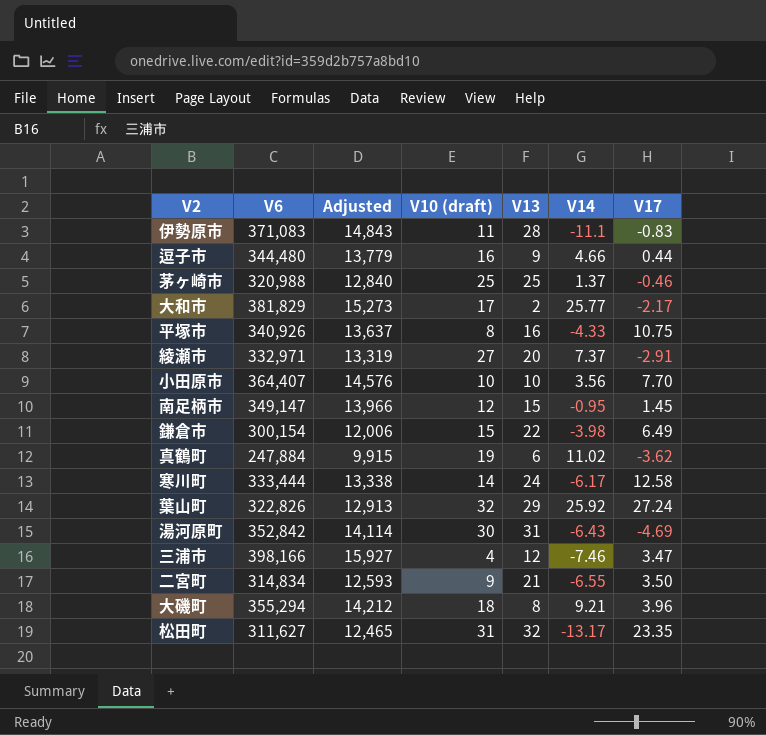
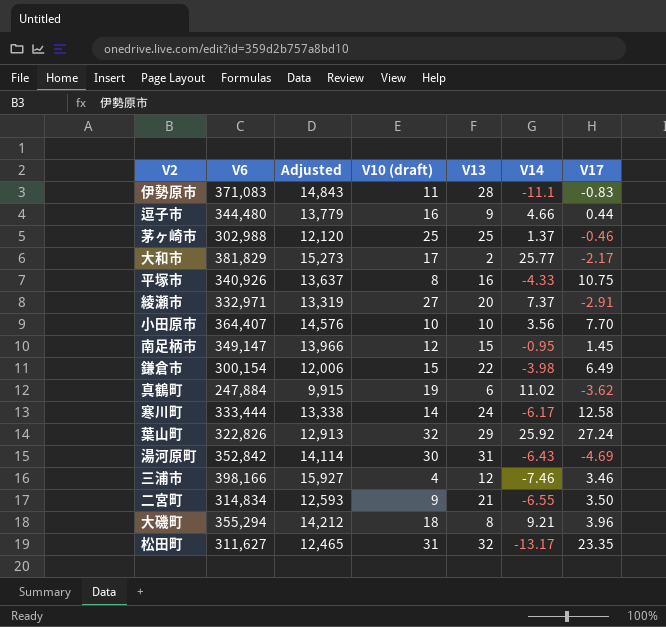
茅ヶ崎市 | V6: 320,988 -> 302,988
茅ヶ崎市 | Adjusted: 12,840 -> 12,120
三浦市 | V17: 3.47 -> 3.46

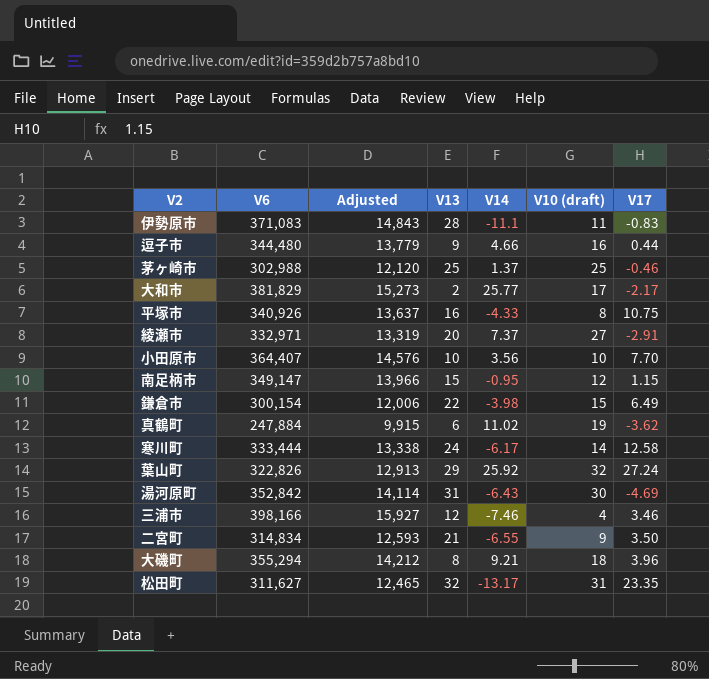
column V10 (draft) | position: 4 -> 6
南足柄市 | V17: 1.45 -> 1.15

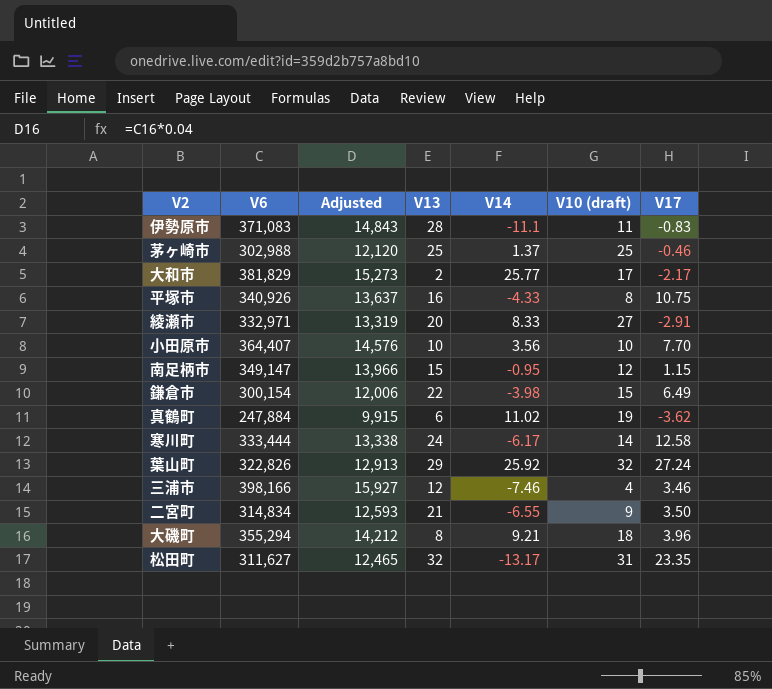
row 逗子市: 344,480 | 13,779 | 9 | 4.66 | 16 | 0.44 -> none
row 湯河原町: 352,842 | 14,114 | 31 | -6.43 | 30 | -4.69 -> none
綾瀬市 | V14: 7.37 -> 8.33

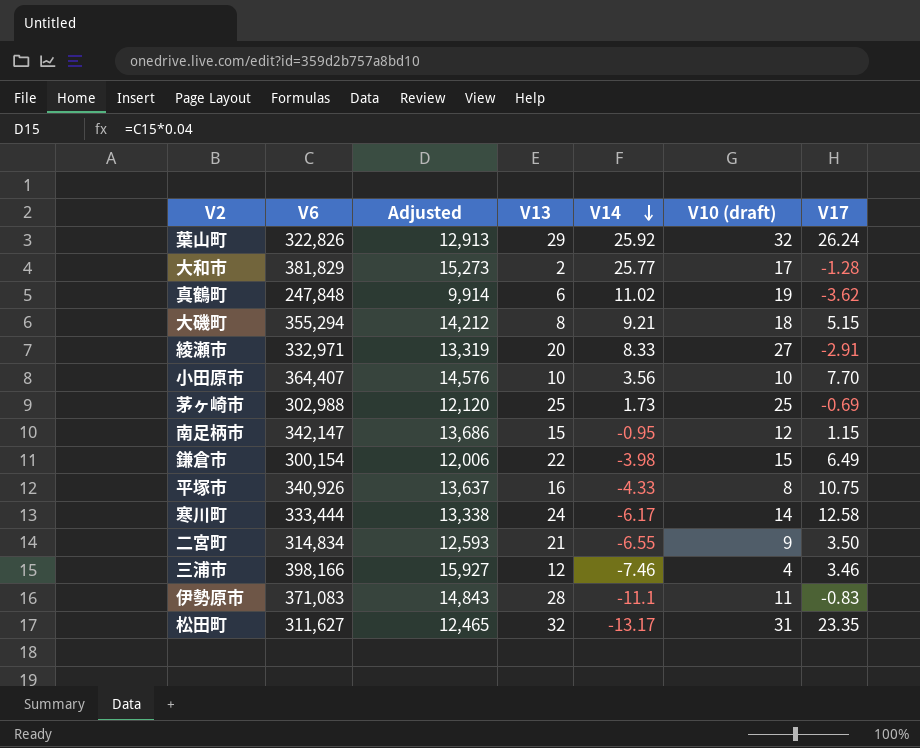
row order: none -> V14 descending
葉山町 | V17: 27.24 -> 26.24
大和市 | V17: -2.17 -> -1.28
真鶴町 | V6: 247,884 -> 247,848
真鶴町 | Adjusted: 9,915 -> 9,914
大磯町 | V17: 3.96 -> 5.15
茅ヶ崎市 | V14: 1.37 -> 1.73
茅ヶ崎市 | V17: -0.46 -> -0.69
南足柄市 | V6: 349,147 -> 342,147
南足柄市 | Adjusted: 13,966 -> 13,686

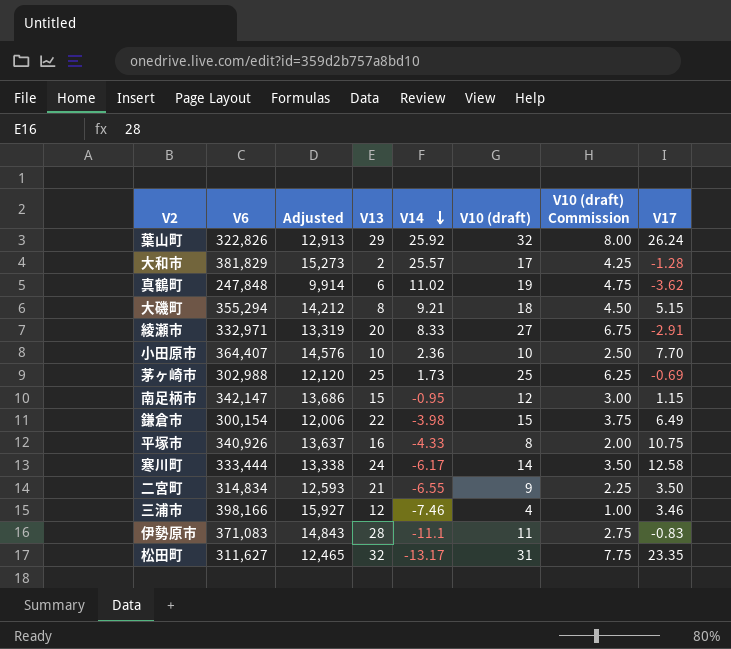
column V10 (draft) Commission | formula: none -> [V10 (draft)] * 0.25
大和市 | V14: 25.77 -> 25.57
小田原市 | V14: 3.56 -> 2.36

